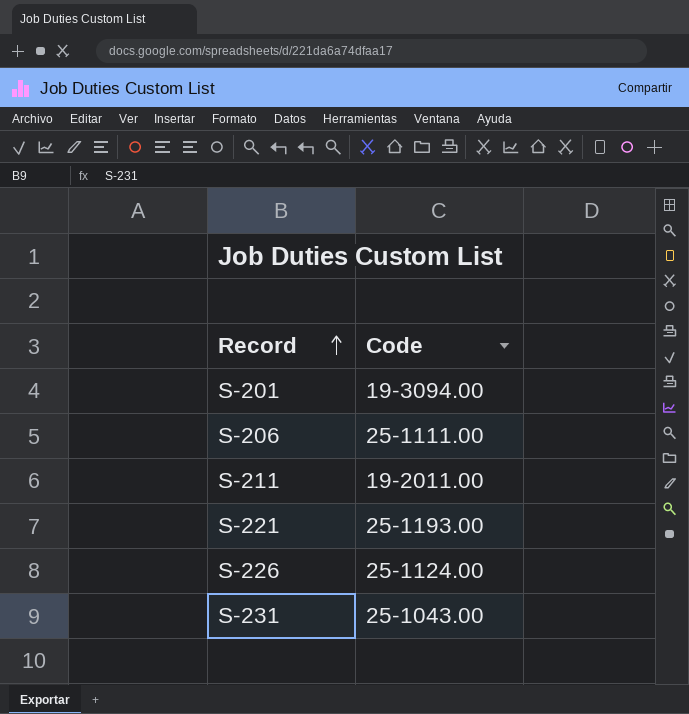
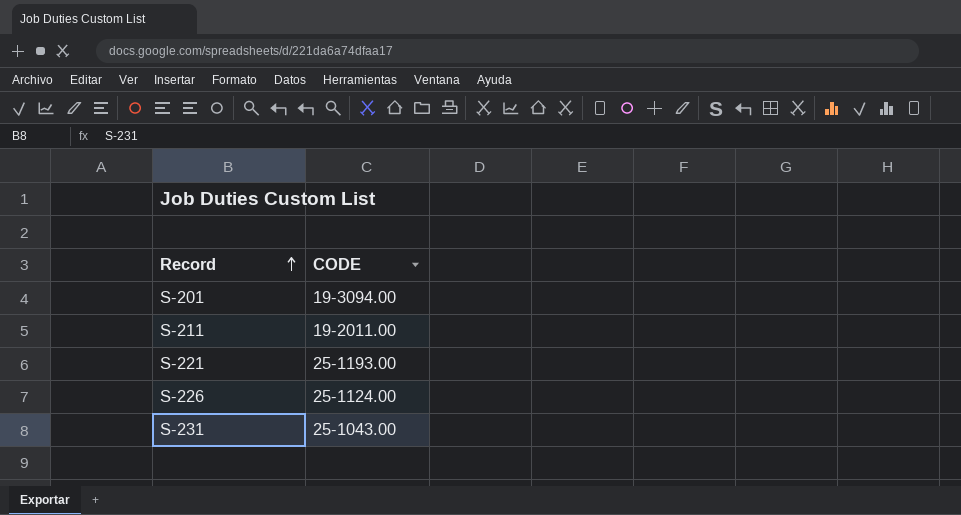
column name: Code -> CODE
row S-206: 25-1111.00 -> none

